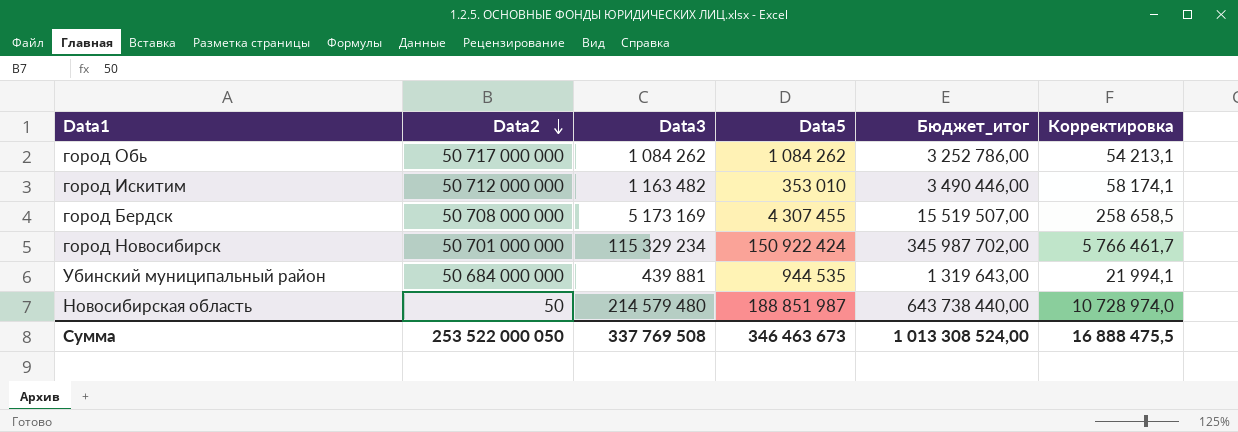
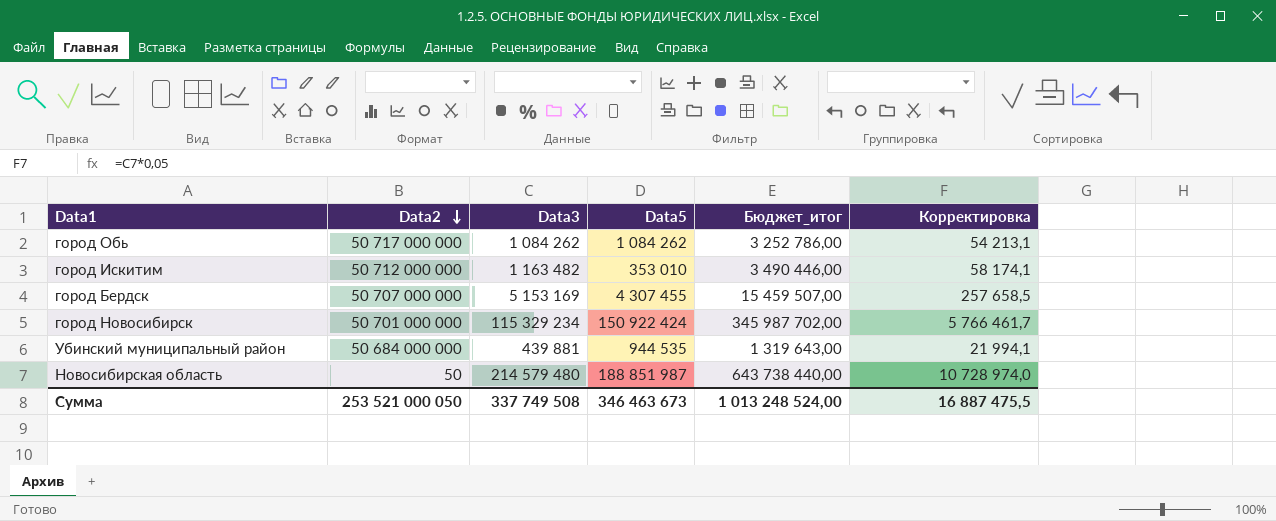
город Бердск | Data2: 50 708 000 000 -> 50 707 000 000
город Бердск | Data3: 5 173 169 -> 5 153 169
город Бердск | Бюджет_итог: 15 519 507,00 -> 15 459 507,00
город Бердск | Корректировка: 258 658,5 -> 257 658,5
Сумма | Data2: 253 522 000 050 -> 253 521 000 050
Сумма | Data3: 337 769 508 -> 337 749 508
Сумма | Бюджет_итог: 1 013 308 524,00 -> 1 013 248 524,00
Сумма | Корректировка: 16 888 475,5 -> 16 887 475,5

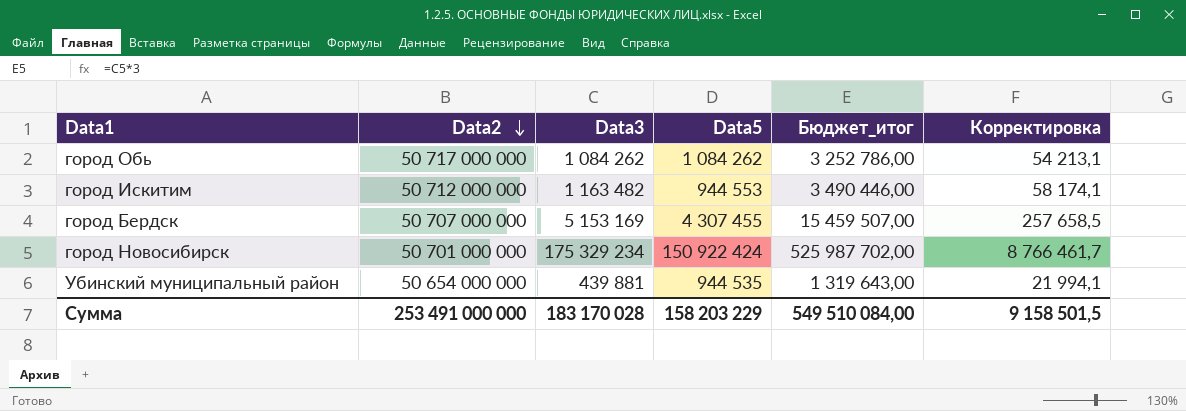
row Новосибирская область: 50 | 214 579 480 | 188 851 987 | 643 738 440,00 | 10 728 974,0 -> none
город Искитим | Data5: 353 010 -> 944 553
город Новосибирск | Data3: 115 329 234 -> 175 329 234
город Новосибирск | Бюджет_итог: 345 987 702,00 -> 525 987 702,00
город Новосибирск | Корректировка: 5 766 461,7 -> 8 766 461,7
Убинский муниципальный район | Data2: 50 684 000 000 -> 50 654 000 000
Сумма | Data2: 253 521 000 050 -> 253 491 000 000
Сумма | Data3: 337 749 508 -> 183 170 028
Сумма | Data5: 346 463 673 -> 158 203 229
Сумма | Бюджет_итог: 1 013 248 524,00 -> 549 510 084,00
Сумма | Корректировка: 16 887 475,5 -> 9 158 501,5

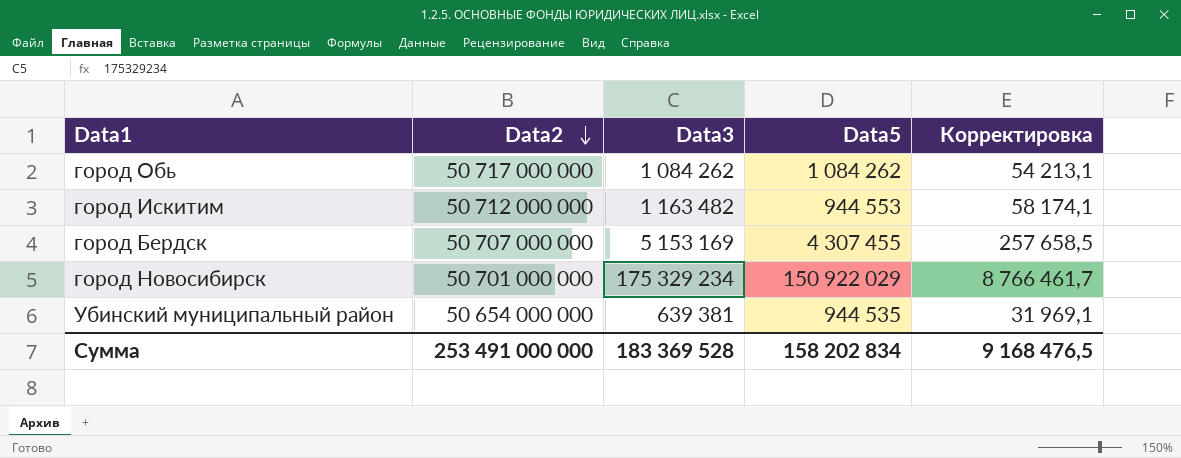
column Бюджет_итог | formula: [Data3] * 3 -> none
город Новосибирск | Data5: 150 922 424 -> 150 922 029
Убинский муниципальный район | Data3: 439 881 -> 639 381
Убинский муниципальный район | Корректировка: 21 994,1 -> 31 969,1
Сумма | Data3: 183 170 028 -> 183 369 528
Сумма | Data5: 158 203 229 -> 158 202 834
Сумма | Корректировка: 9 158 501,5 -> 9 168 476,5

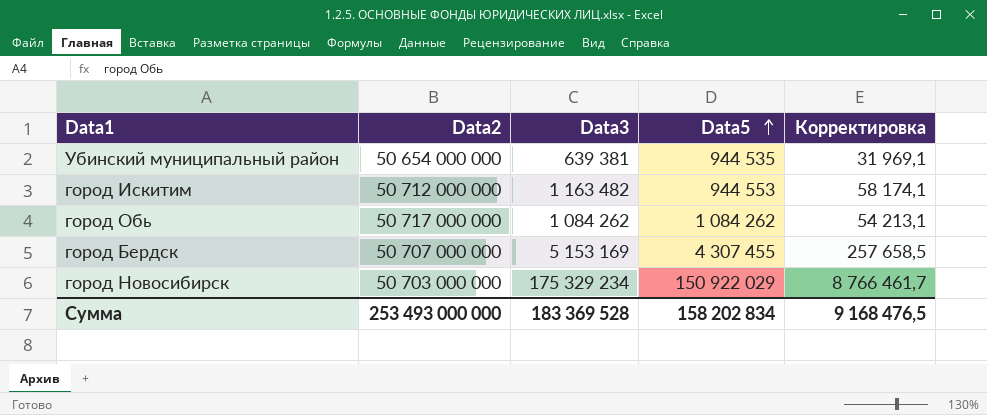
row order: Data2 descending -> Data5 ascending
город Новосибирск | Data2: 50 701 000 000 -> 50 703 000 000
Сумма | Data2: 253 491 000 000 -> 253 493 000 000

